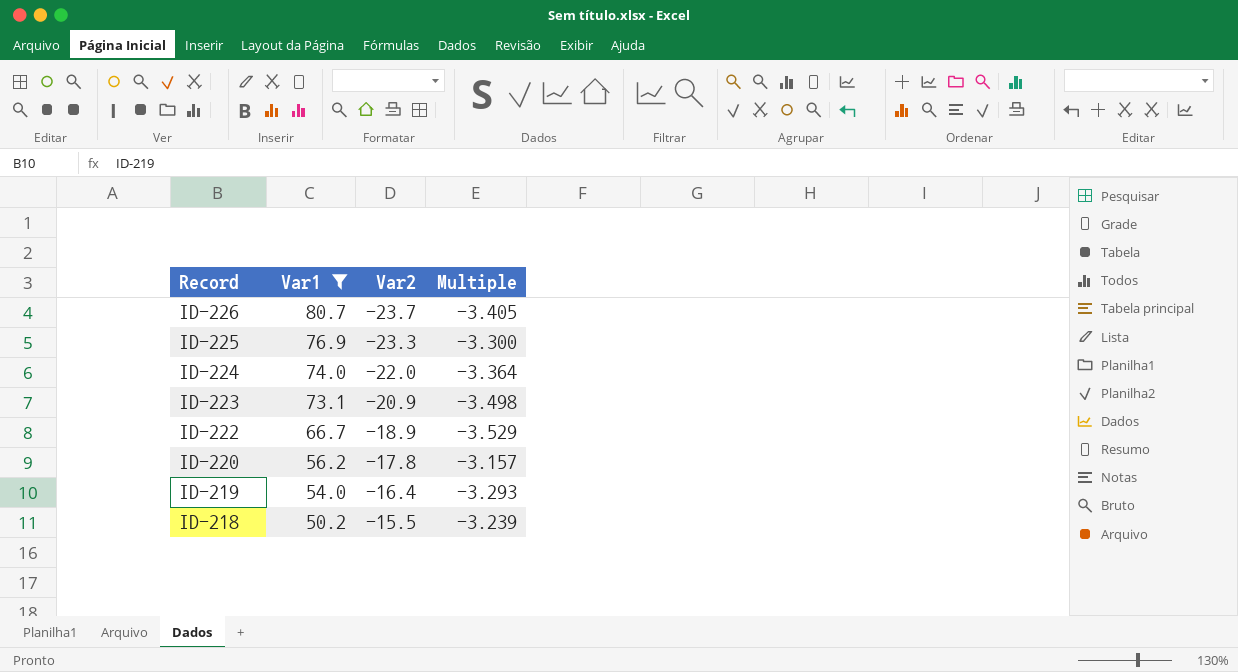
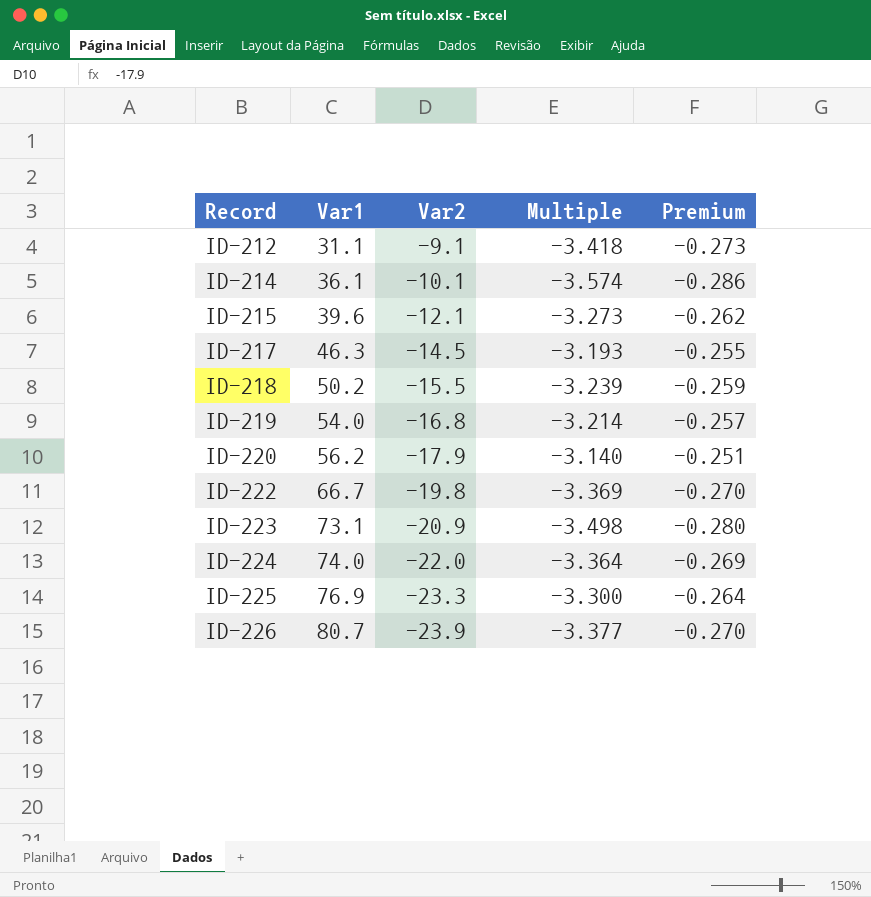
filter: Var1 >= 50.2 -> none
row order: Record descending -> Record ascending
column Premium | formula: none -> [Multiple] * 0.08
ID-219 | Var2: -16.4 -> -16.8
ID-219 | Multiple: -3.293 -> -3.214
ID-220 | Var2: -17.8 -> -17.9
ID-220 | Multiple: -3.157 -> -3.140
ID-222 | Var2: -18.9 -> -19.8
ID-222 | Multiple: -3.529 -> -3.369
ID-226 | Var2: -23.7 -> -23.9
ID-226 | Multiple: -3.405 -> -3.377

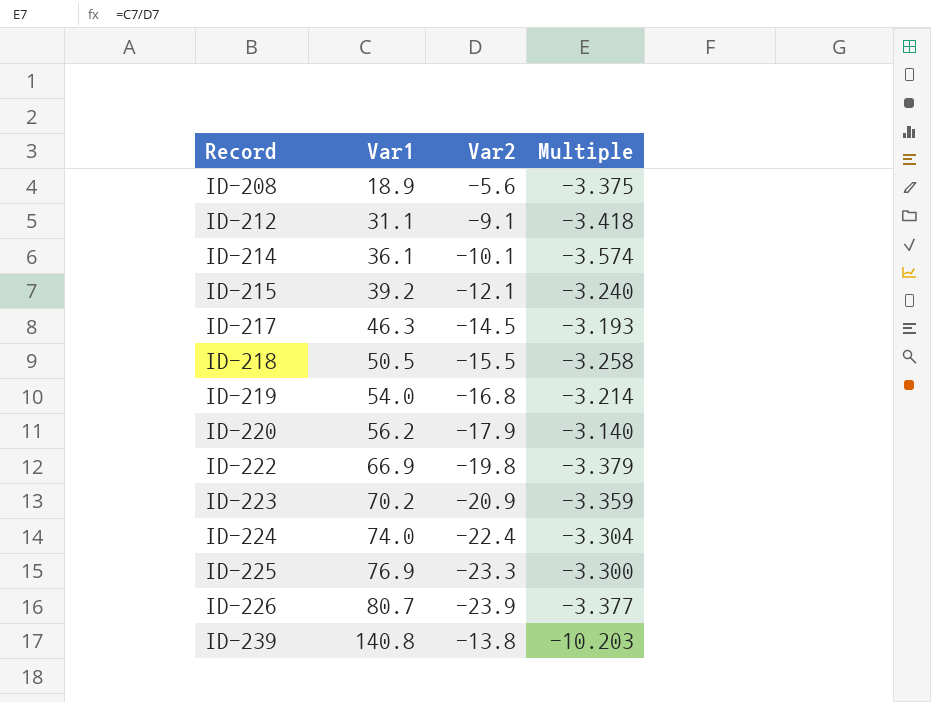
column Premium | formula: [Multiple] * 0.08 -> none
row ID-208: none -> 18.9 | -5.6 | -3.375
ID-215 | Var1: 39.6 -> 39.2
ID-215 | Multiple: -3.273 -> -3.240
ID-218 | Var1: 50.2 -> 50.5
ID-218 | Multiple: -3.239 -> -3.258
ID-222 | Var1: 66.7 -> 66.9
ID-222 | Multiple: -3.369 -> -3.379
ID-223 | Var1: 73.1 -> 70.2
ID-223 | Multiple: -3.498 -> -3.359
ID-224 | Var2: -22.0 -> -22.4
ID-224 | Multiple: -3.364 -> -3.304
row ID-239: none -> 140.8 | -13.8 | -10.203

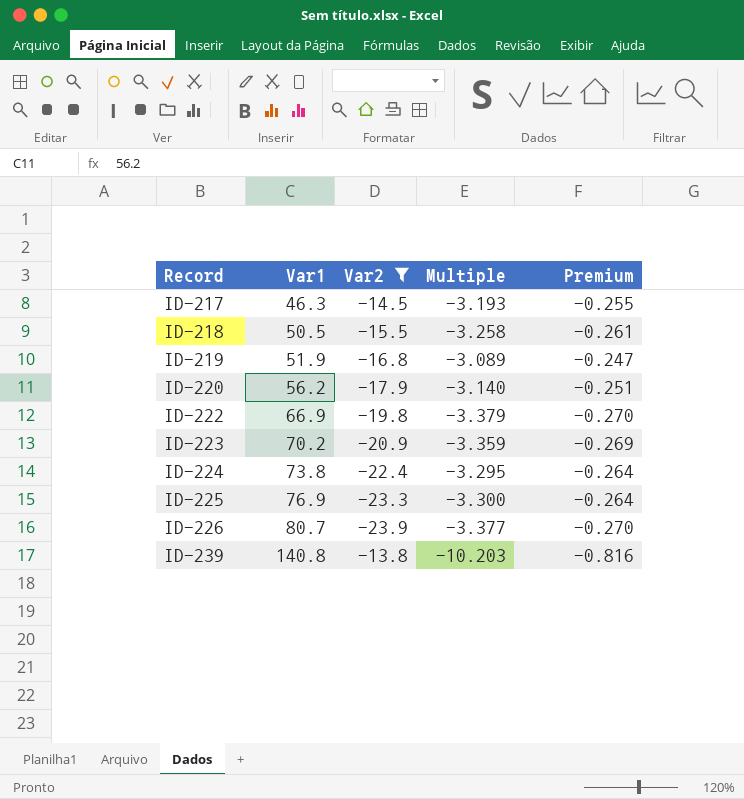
filter: none -> Var2 <= -13.8
column Premium | formula: none -> [Multiple] * 0.08
ID-219 | Var1: 54.0 -> 51.9
ID-219 | Multiple: -3.214 -> -3.089
ID-224 | Var1: 74.0 -> 73.8
ID-224 | Multiple: -3.304 -> -3.295

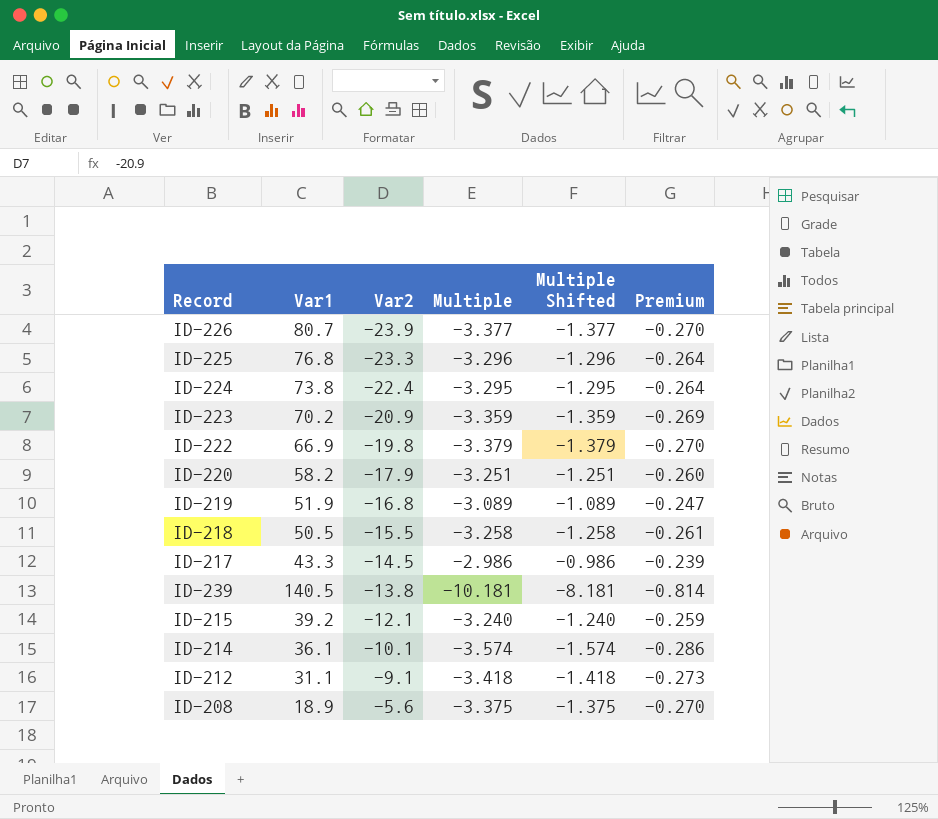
filter: Var2 <= -13.8 -> none
row order: Record ascending -> Var2 ascending
column Multiple Shifted | formula: none -> [Multiple] + 2
ID-225 | Var1: 76.9 -> 76.8
ID-225 | Multiple: -3.300 -> -3.296
ID-220 | Var1: 56.2 -> 58.2
ID-220 | Multiple: -3.140 -> -3.251
ID-220 | Premium: -0.251 -> -0.260
ID-217 | Var1: 46.3 -> 43.3
ID-217 | Multiple: -3.193 -> -2.986
ID-217 | Premium: -0.255 -> -0.239
ID-239 | Var1: 140.8 -> 140.5
ID-239 | Multiple: -10.203 -> -10.181
ID-239 | Premium: -0.816 -> -0.814

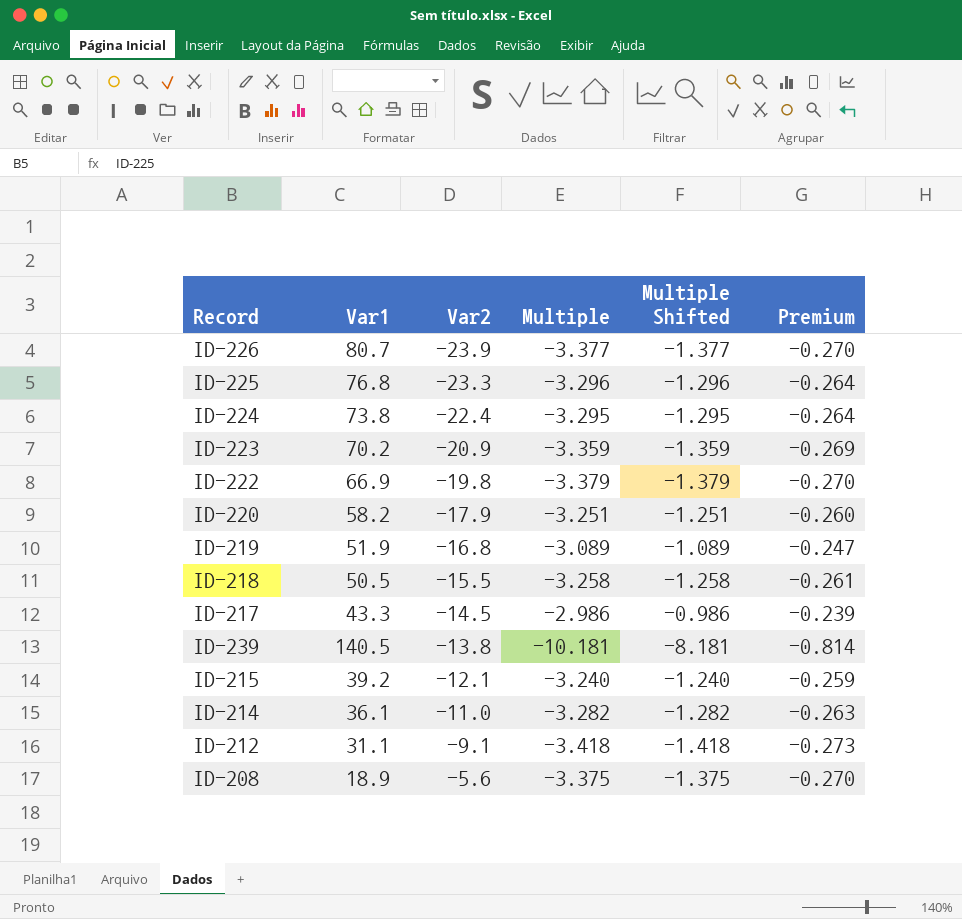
ID-214 | Var2: -10.1 -> -11.0
ID-214 | Multiple: -3.574 -> -3.282
ID-214 | Multiple Shifted: -1.574 -> -1.282
ID-214 | Premium: -0.286 -> -0.263

